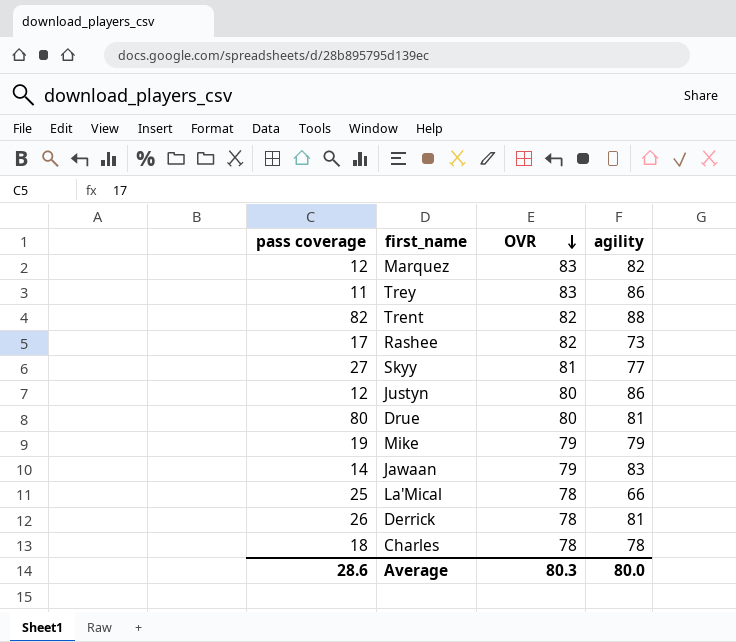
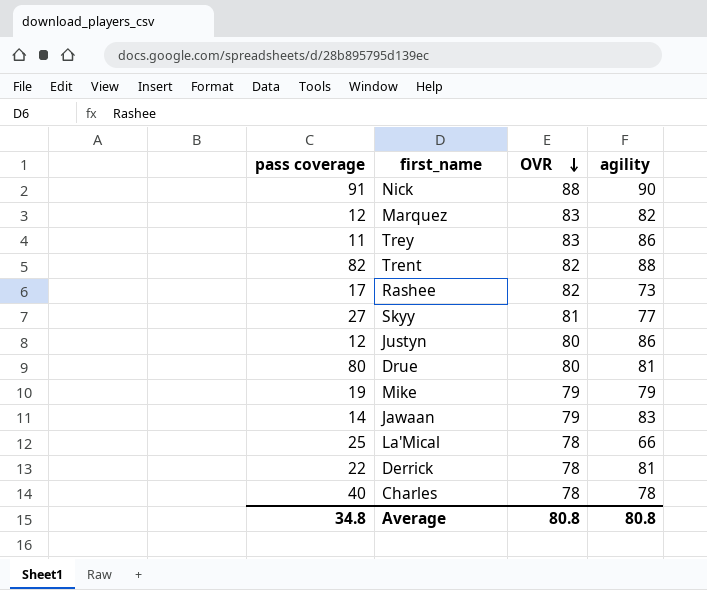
row Nick: none -> 91 | 88 | 90
Derrick | pass coverage: 26 -> 22
Charles | pass coverage: 18 -> 40
Average | pass coverage: 28.6 -> 34.8
Average | OVR: 80.3 -> 80.8
Average | agility: 80.0 -> 80.8

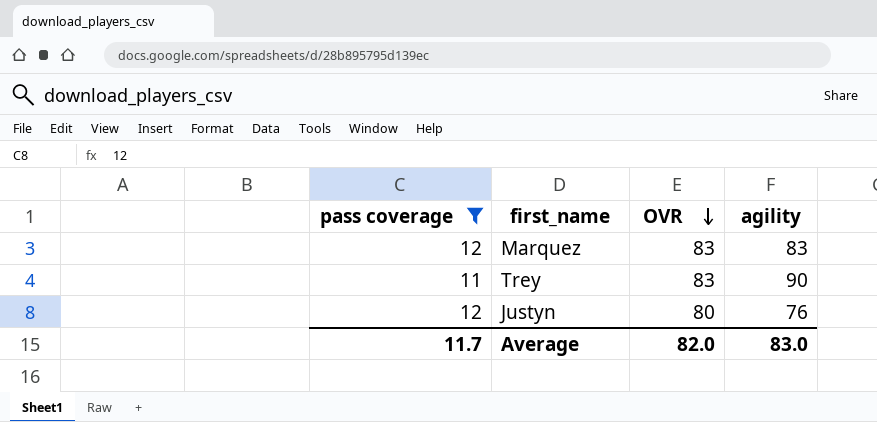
filter: none -> pass coverage <= 12
Marquez | agility: 82 -> 83
Trey | agility: 86 -> 90
Justyn | agility: 86 -> 76
Average | pass coverage: 34.8 -> 11.7
Average | OVR: 80.8 -> 82.0
Average | agility: 80.8 -> 83.0

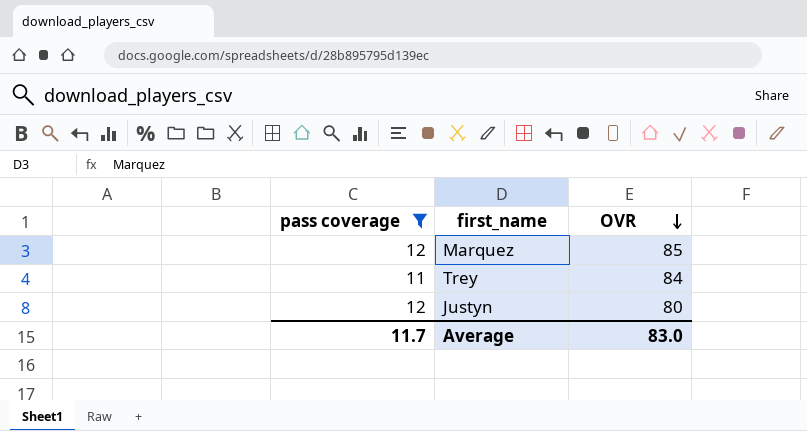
column agility | position: 4 -> none
Marquez | OVR: 83 -> 85
Trey | OVR: 83 -> 84
Average | OVR: 82.0 -> 83.0

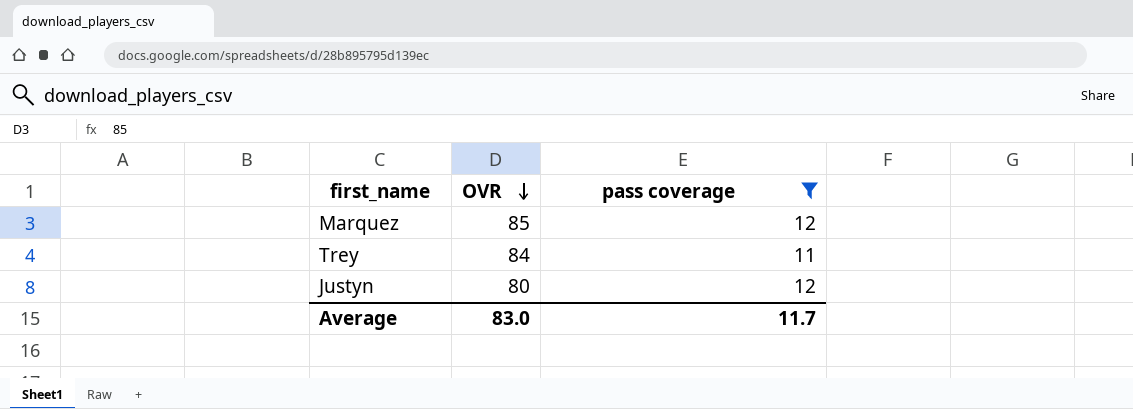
column pass coverage | position: 1 -> 3

